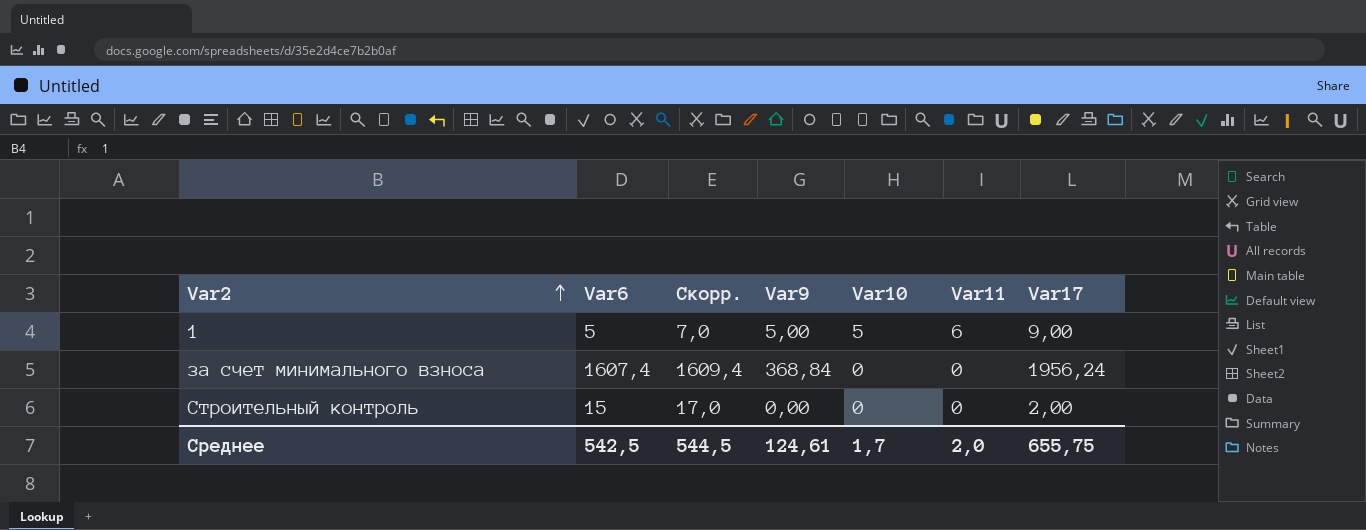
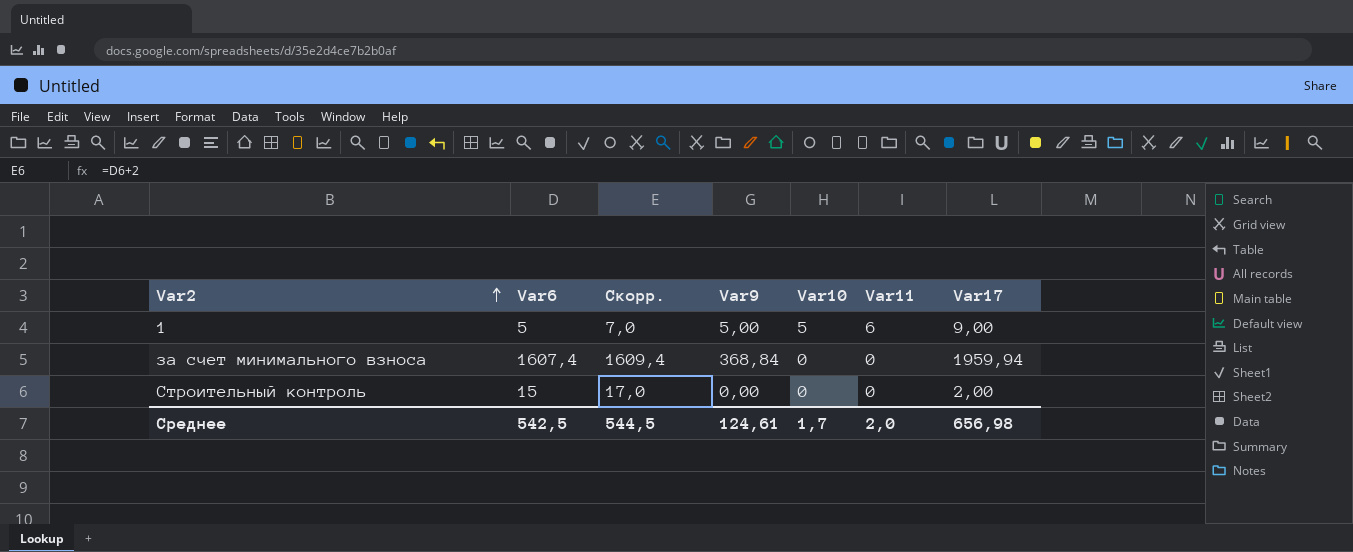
за счет минимального взноса | Var17: 1956,24 -> 1959,94
Среднее | Var17: 655,75 -> 656,98

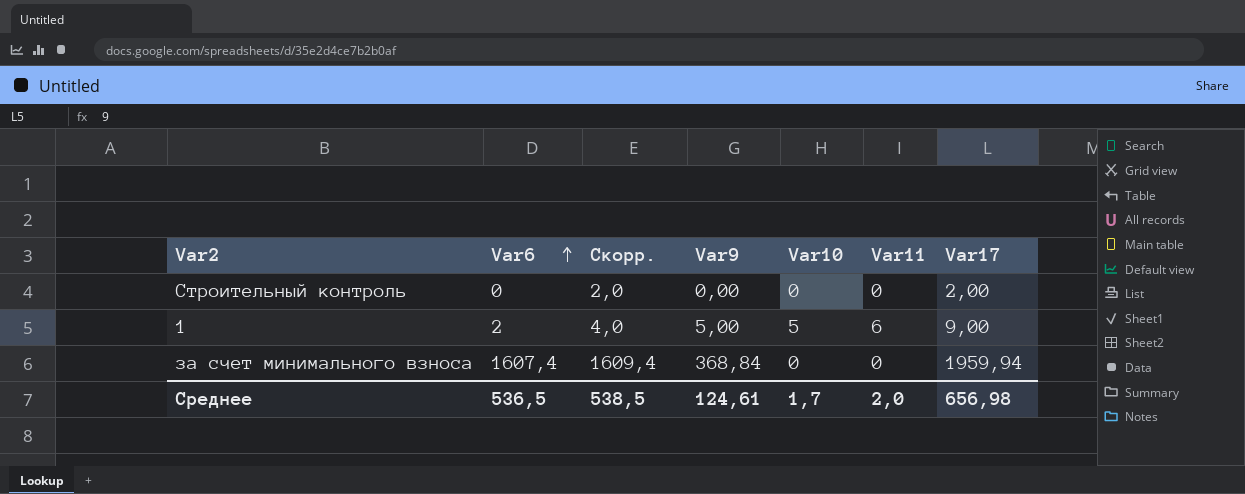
row order: Var2 ascending -> Var6 ascending
Строительный контроль | Var6: 15 -> 0
Строительный контроль | Скорр.: 17,0 -> 2,0
1 | Var6: 5 -> 2
1 | Скорр.: 7,0 -> 4,0
Среднее | Var6: 542,5 -> 536,5
Среднее | Скорр.: 544,5 -> 538,5

